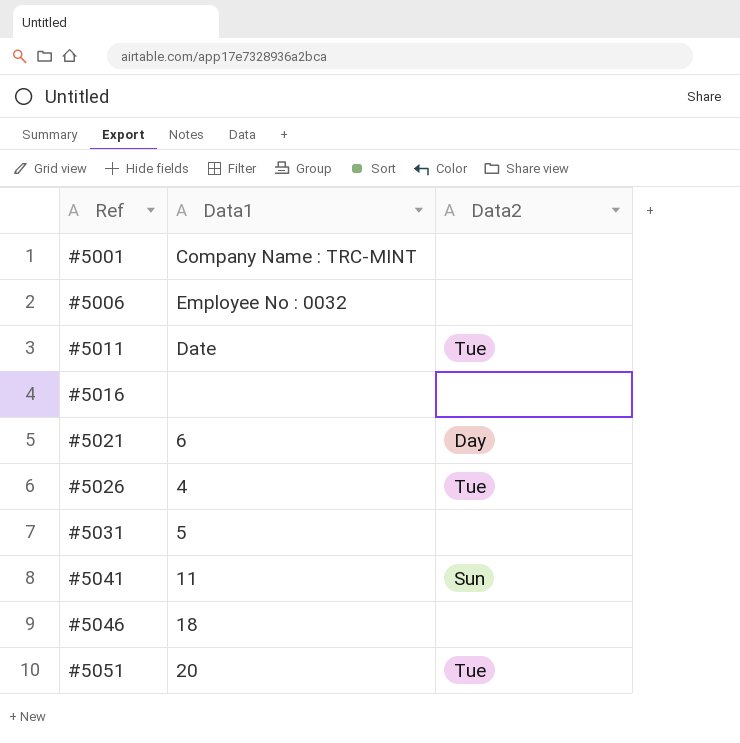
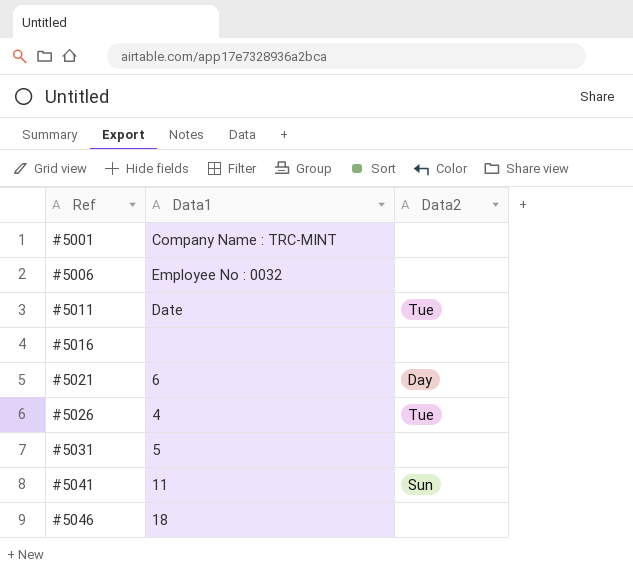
row #5051: 20 | Tue -> none

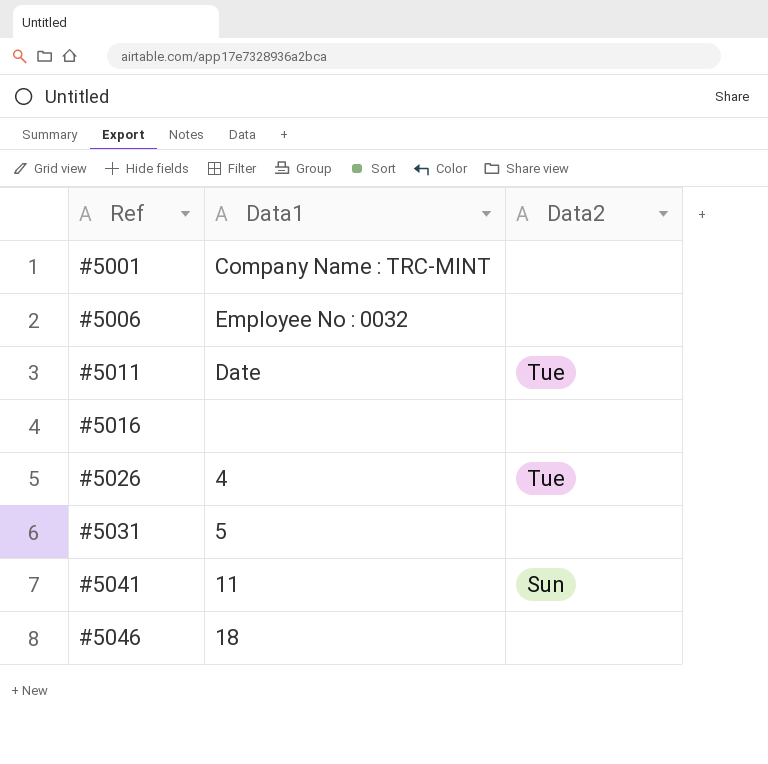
row #5021: 6 | Day -> none

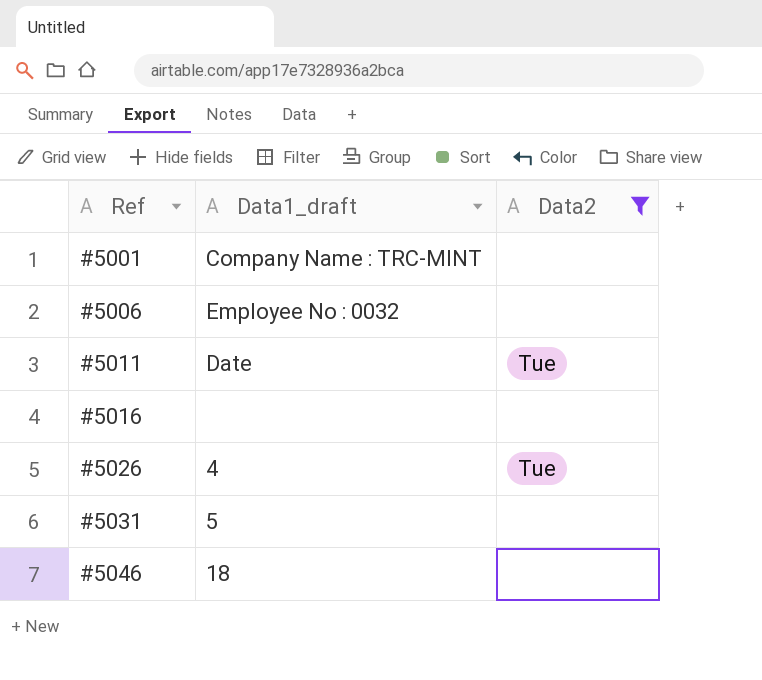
filter: none -> Data2 != Sun
column name: Data1 -> Data1_draft

